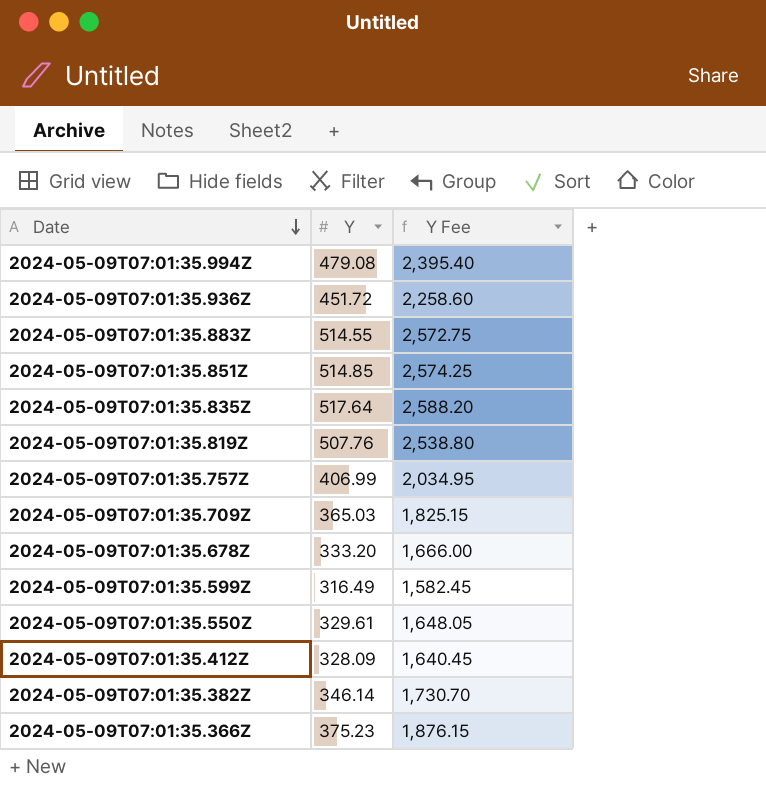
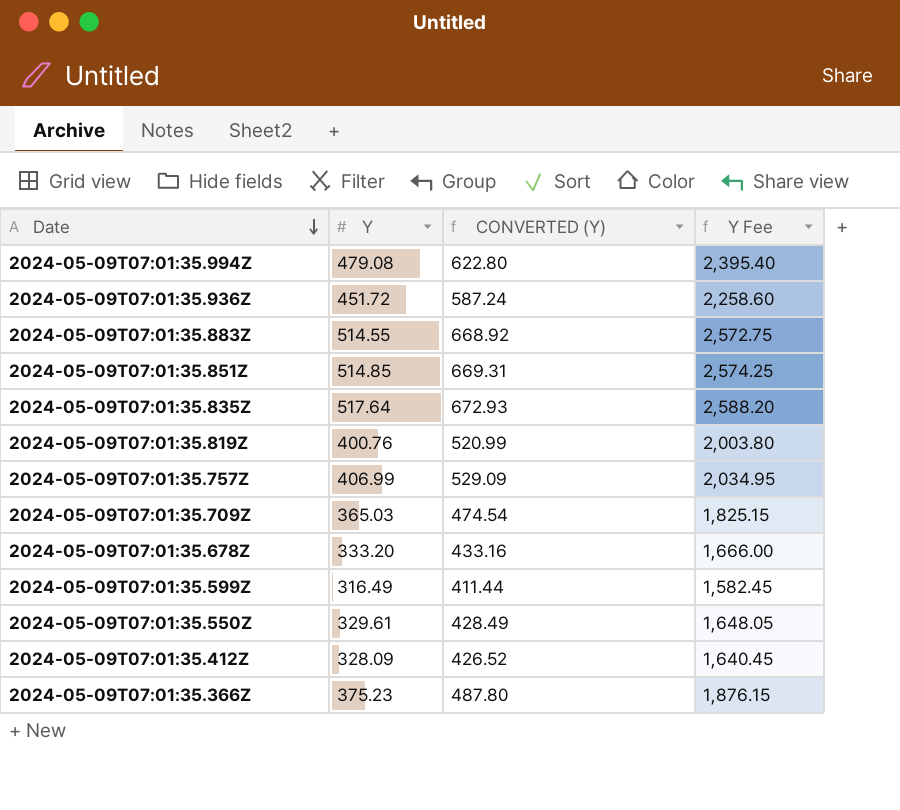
column CONVERTED (Y) | formula: none -> [Y] * 1.3
row 2024-05-09T07:01:35.382Z: 346.14 | 1,730.70 -> none
2024-05-09T07:01:35.819Z | Y: 507.76 -> 400.76
2024-05-09T07:01:35.819Z | Y Fee: 2,538.80 -> 2,003.80

